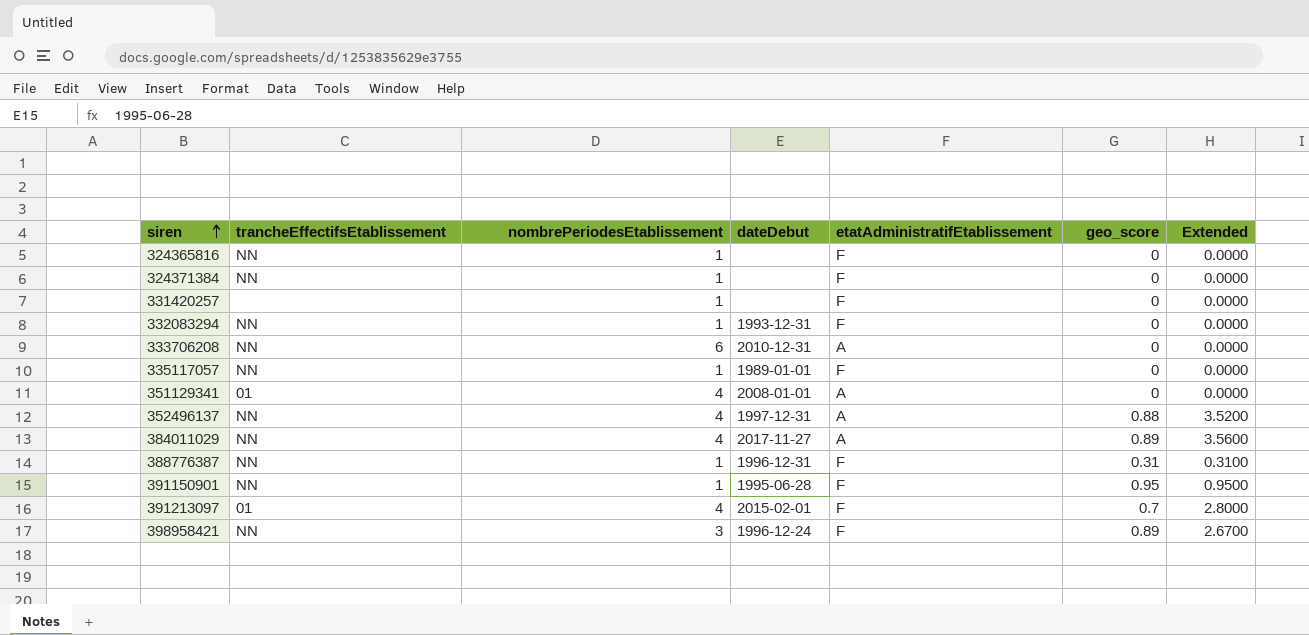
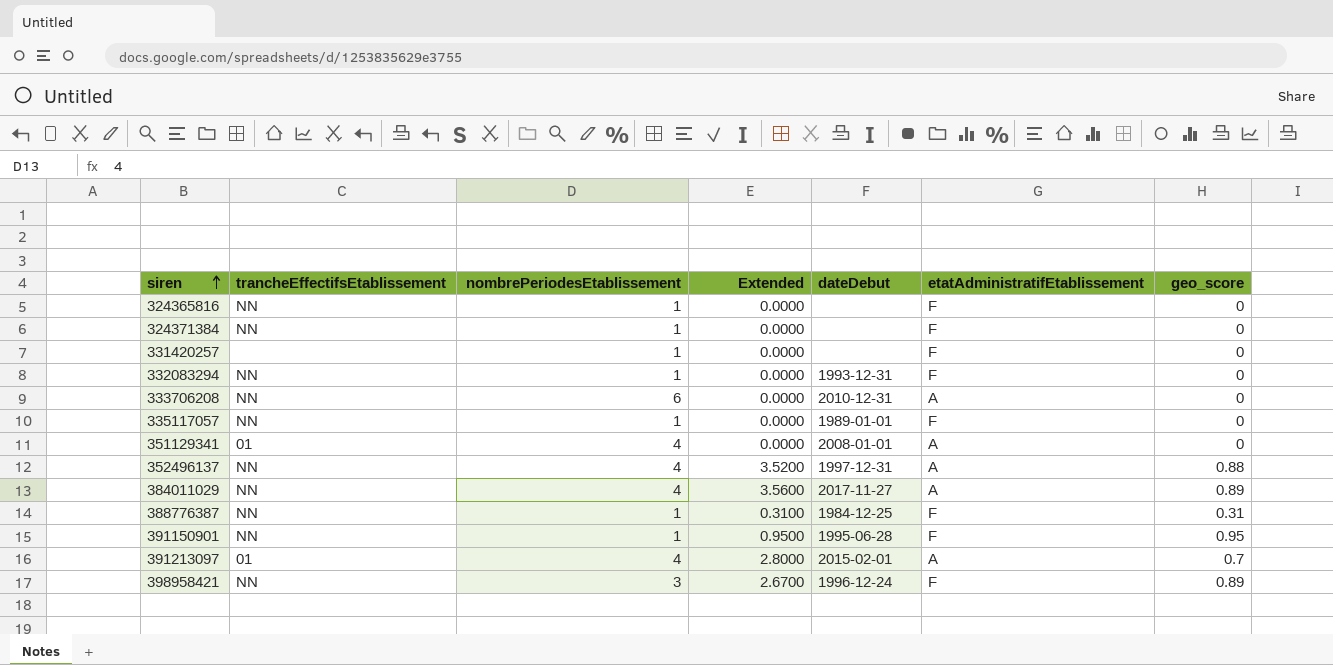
column Extended | position: 7 -> 4
388776387 | dateDebut: 1996-12-31 -> 1984-12-25
391213097 | etatAdministratifEtablissement: F -> A

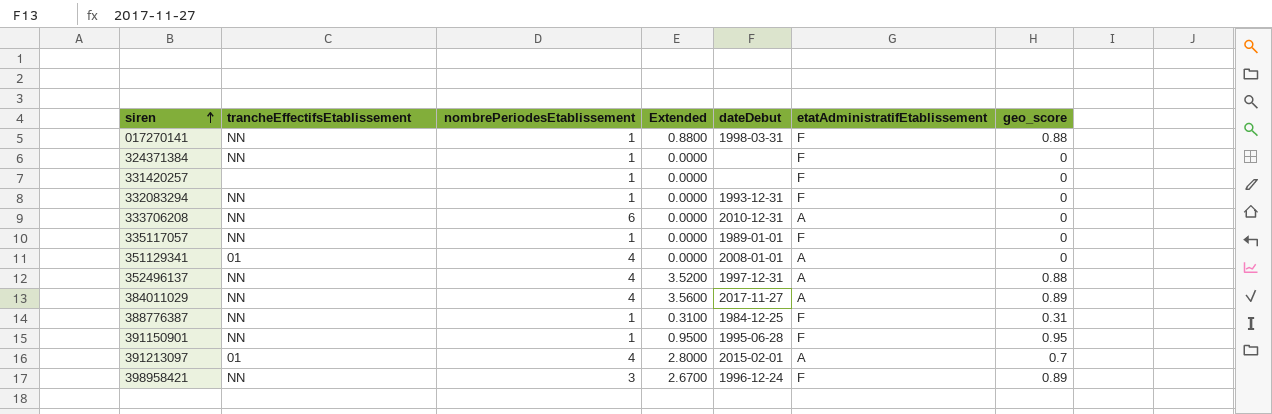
row 324365816: NN | 1 | 0.0000 | none | F | 0 -> none
row 017270141: none -> NN | 1 | 0.8800 | 1998-03-31 | F | 0.88

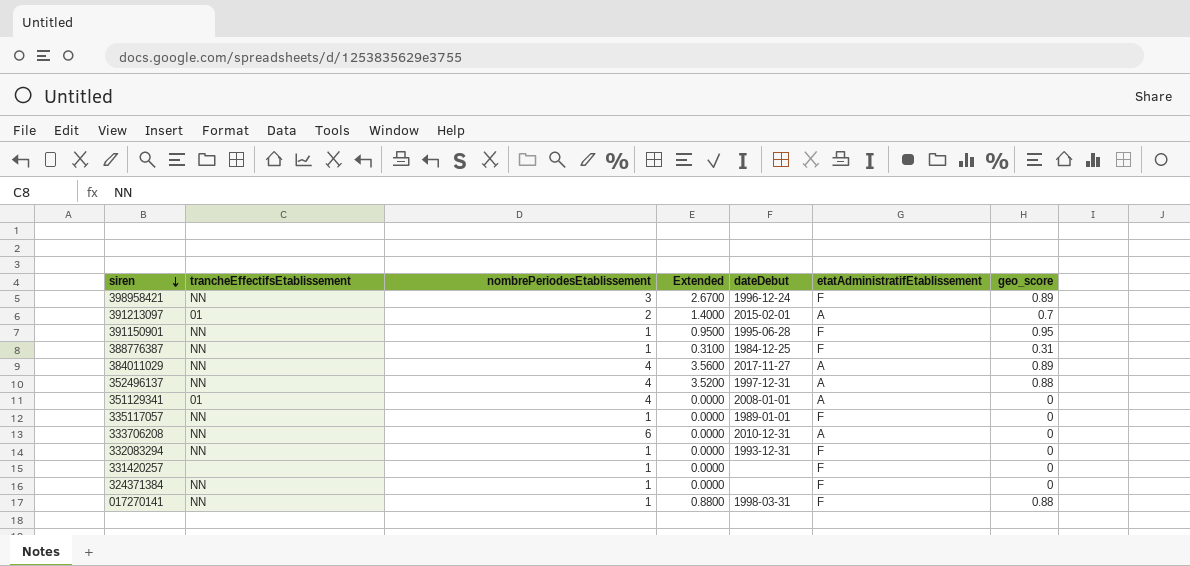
row order: siren ascending -> siren descending
391213097 | nombrePeriodesEtablissement: 4 -> 2
391213097 | Extended: 2.8000 -> 1.4000

